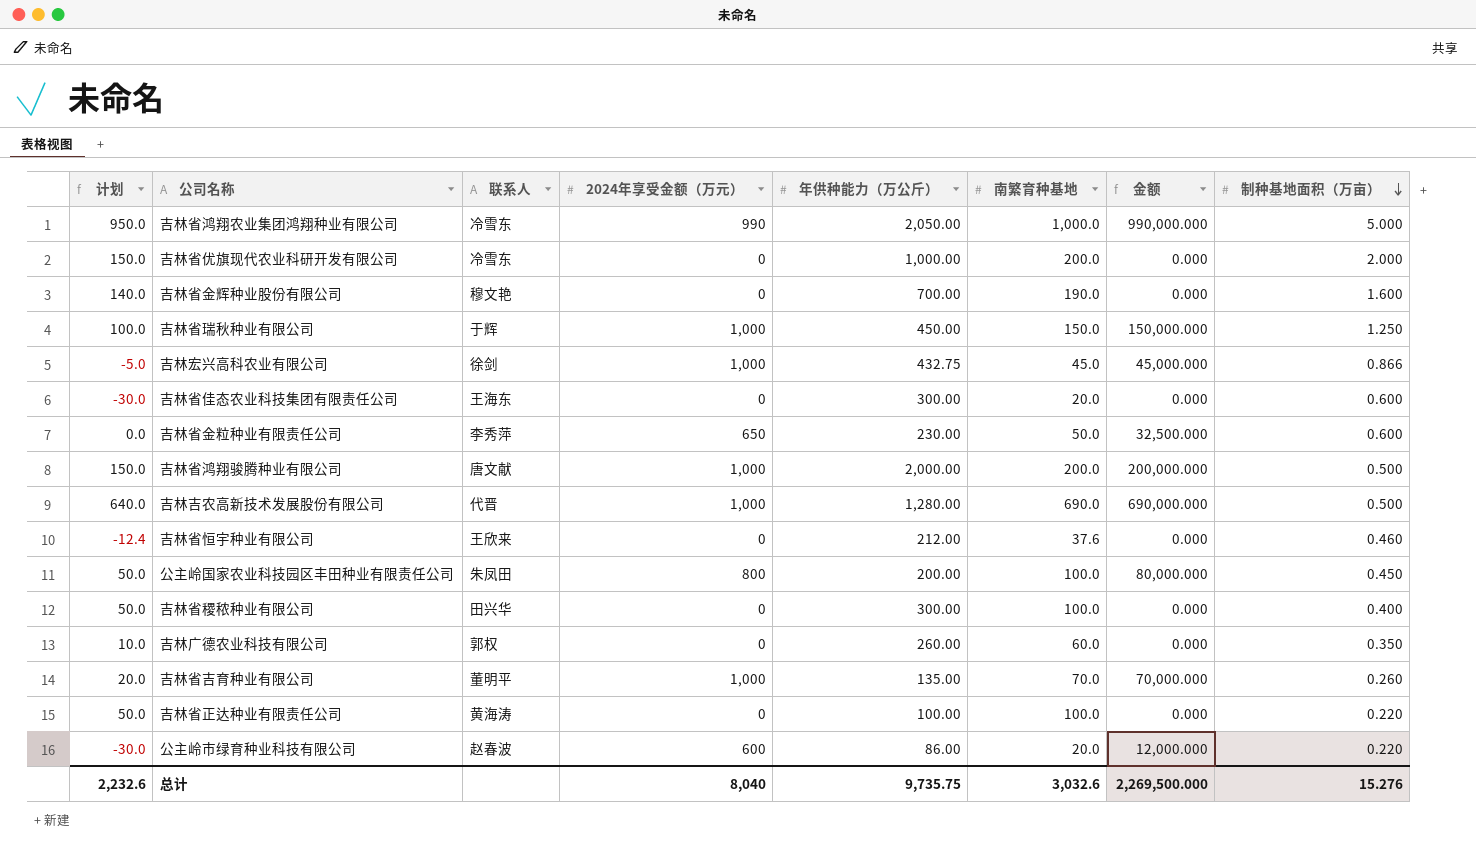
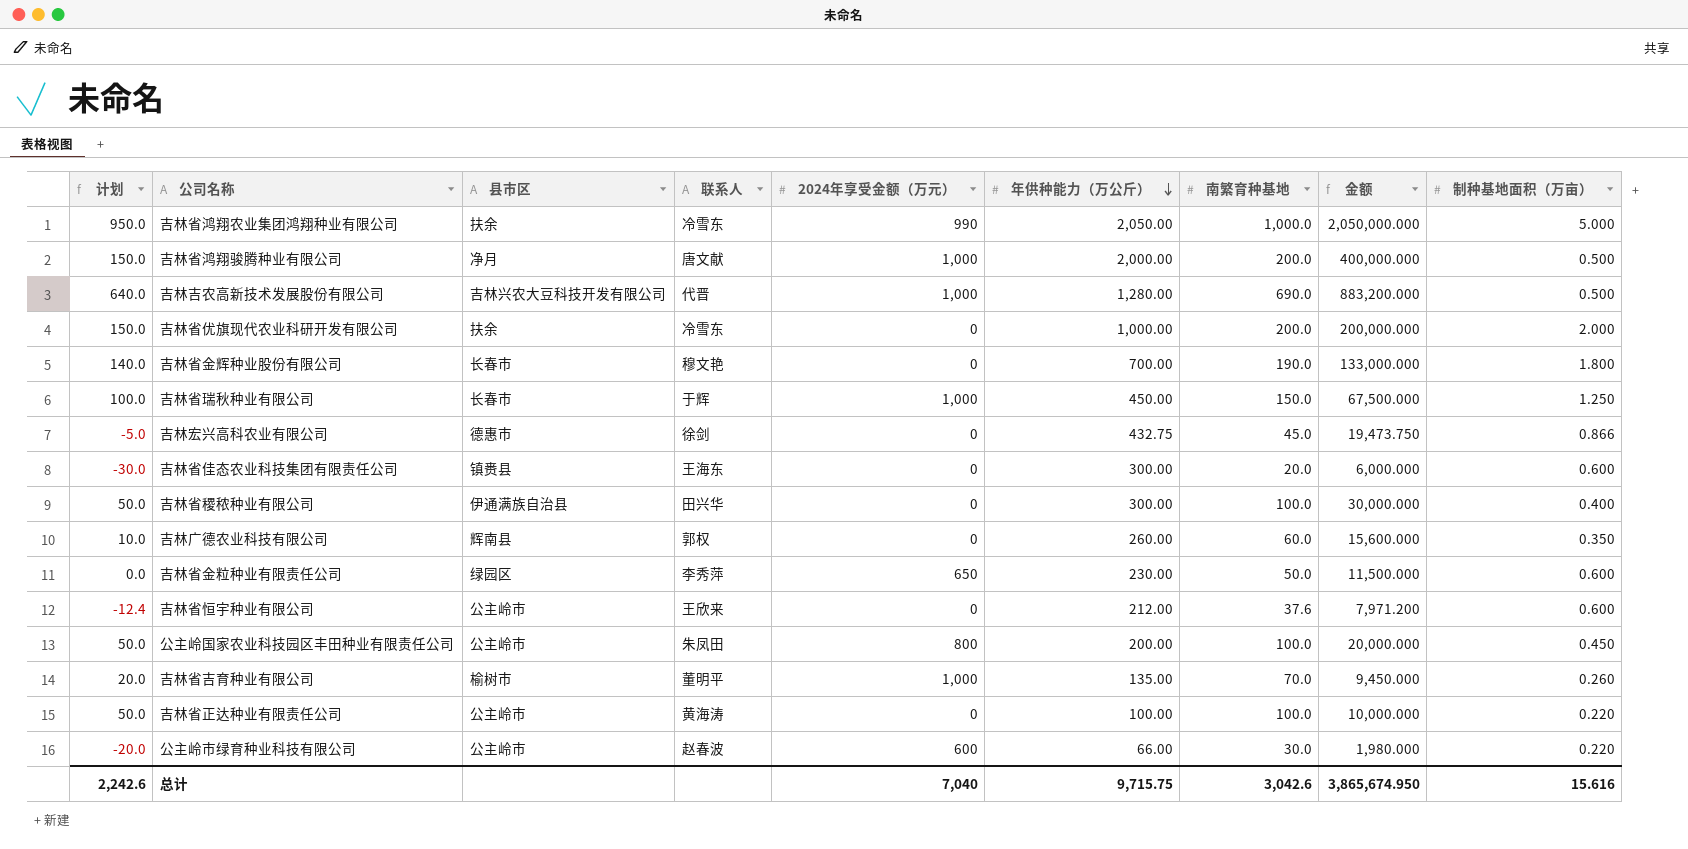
row order: 制种基地面积（万亩） descending -> 年供种能力（万公斤） descending
column 县市区 | position: none -> 3
column 金额 | formula: [2024年享受金额（万元）] * [南繁育种基地] -> [年供种能力（万公斤）] * [南繁育种基地]
吉林省金辉种业股份有限公司 | 制种基地面积（万亩）: 1.600 -> 1.800
吉林宏兴高科农业有限公司 | 2024年享受金额（万元）: 1,000 -> 0
吉林省恒宇种业有限公司 | 制种基地面积（万亩）: 0.460 -> 0.600
公主岭市绿育种业科技有限公司 | 计划: -30.0 -> -20.0
公主岭市绿育种业科技有限公司 | 年供种能力（万公斤）: 86.00 -> 66.00
公主岭市绿育种业科技有限公司 | 南繁育种基地: 20.0 -> 30.0
总计 | 计划: 2,232.6 -> 2,242.6
总计 | 2024年享受金额（万元）: 8,040 -> 7,040
总计 | 年供种能力（万公斤）: 9,735.75 -> 9,715.75
总计 | 南繁育种基地: 3,032.6 -> 3,042.6
总计 | 金额: 2,269,500.000 -> 3,865,674.950
总计 | 制种基地面积（万亩）: 15.276 -> 15.616

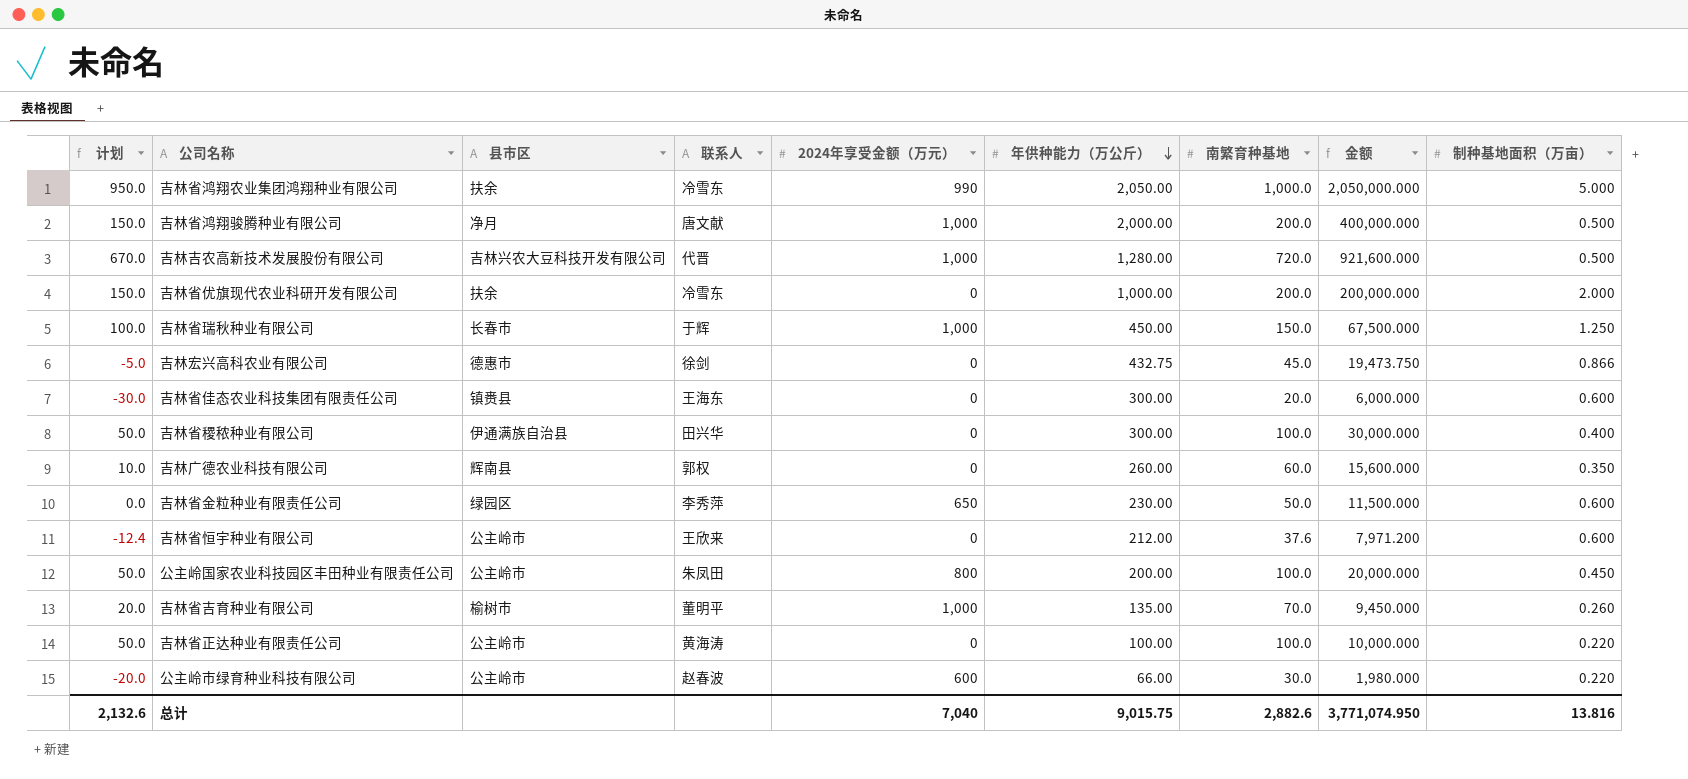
row 吉林省金辉种业股份有限公司: 140.0 | 长春市 | 穆文艳 | 0 | 700.00 | 190.0 | 133,000.000 | 1.800 -> none
吉林吉农高新技术发展股份有限公司 | 计划: 640.0 -> 670.0
吉林吉农高新技术发展股份有限公司 | 南繁育种基地: 690.0 -> 720.0
吉林吉农高新技术发展股份有限公司 | 金额: 883,200.000 -> 921,600.000
总计 | 计划: 2,242.6 -> 2,132.6
总计 | 年供种能力（万公斤）: 9,715.75 -> 9,015.75
总计 | 南繁育种基地: 3,042.6 -> 2,882.6
总计 | 金额: 3,865,674.950 -> 3,771,074.950
总计 | 制种基地面积（万亩）: 15.616 -> 13.816

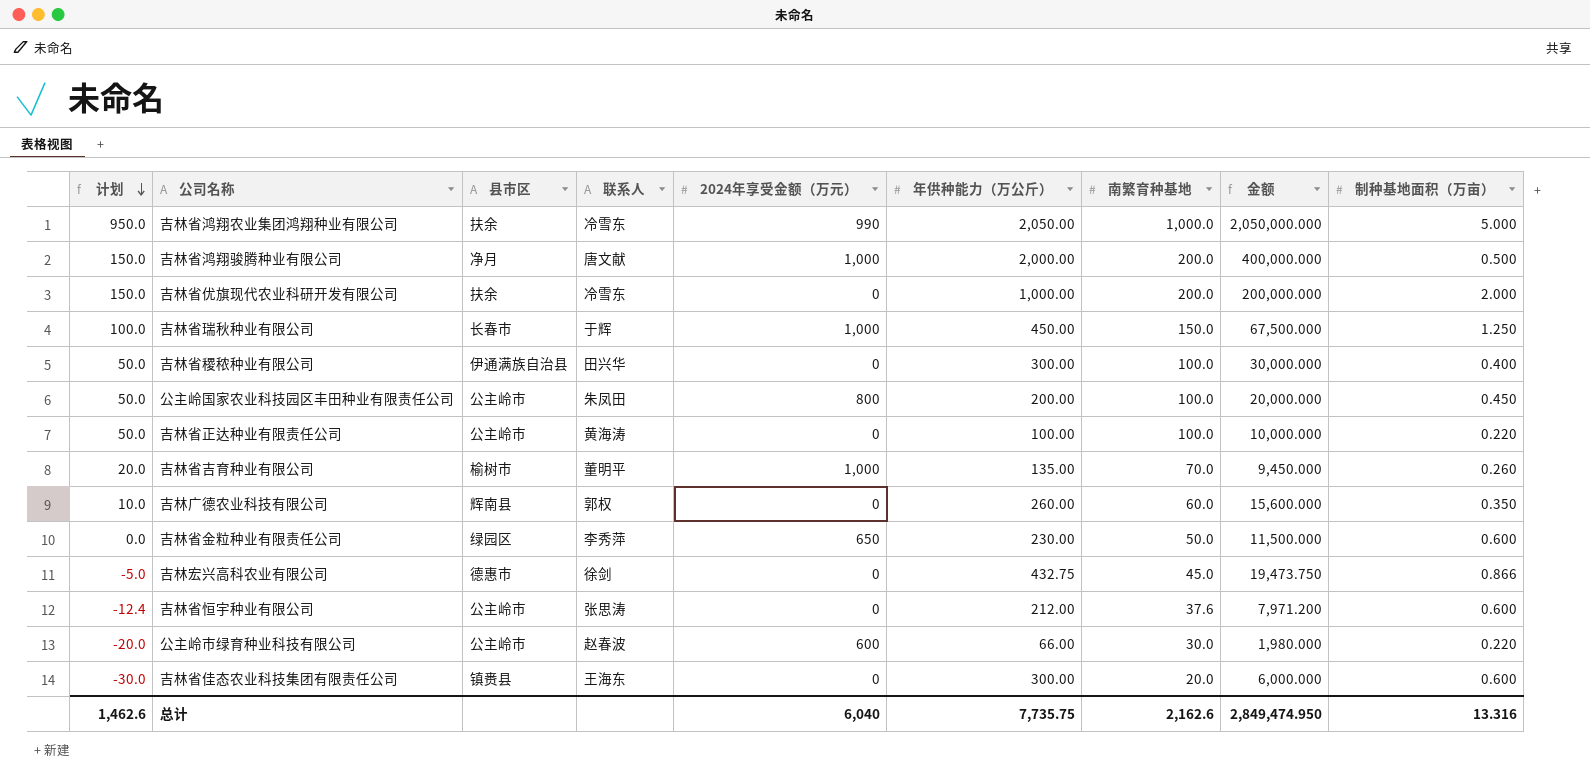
row order: 年供种能力（万公斤） descending -> 计划 descending
row 吉林吉农高新技术发展股份有限公司: 670.0 | 吉林兴农大豆科技开发有限公司 | 代晋 | 1,000 | 1,280.00 | 720.0 | 921,600.000 | 0.500 -> none
吉林省恒宇种业有限公司 | 联系人: 王欣来 -> 张思涛
总计 | 计划: 2,132.6 -> 1,462.6
总计 | 2024年享受金额（万元）: 7,040 -> 6,040
总计 | 年供种能力（万公斤）: 9,015.75 -> 7,735.75
总计 | 南繁育种基地: 2,882.6 -> 2,162.6
总计 | 金额: 3,771,074.950 -> 2,849,474.950
总计 | 制种基地面积（万亩）: 13.816 -> 13.316

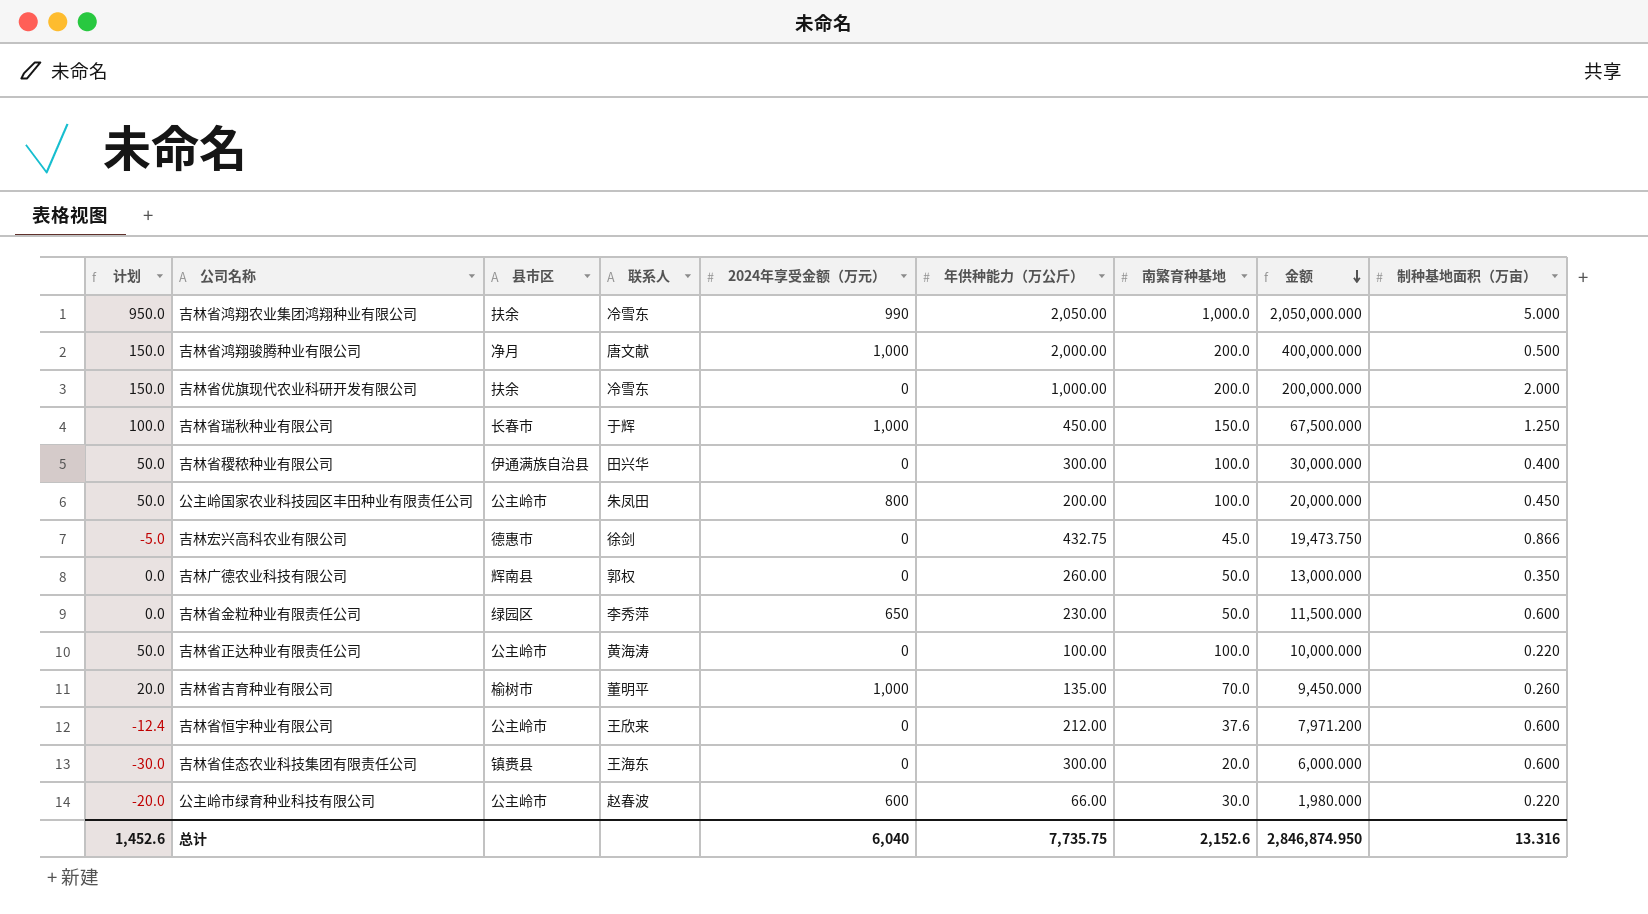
row order: 计划 descending -> 金额 descending
吉林广德农业科技有限公司 | 计划: 10.0 -> 0.0
吉林广德农业科技有限公司 | 南繁育种基地: 60.0 -> 50.0
吉林广德农业科技有限公司 | 金额: 15,600.000 -> 13,000.000
吉林省恒宇种业有限公司 | 联系人: 张思涛 -> 王欣来
总计 | 计划: 1,462.6 -> 1,452.6
总计 | 南繁育种基地: 2,162.6 -> 2,152.6
总计 | 金额: 2,849,474.950 -> 2,846,874.950

